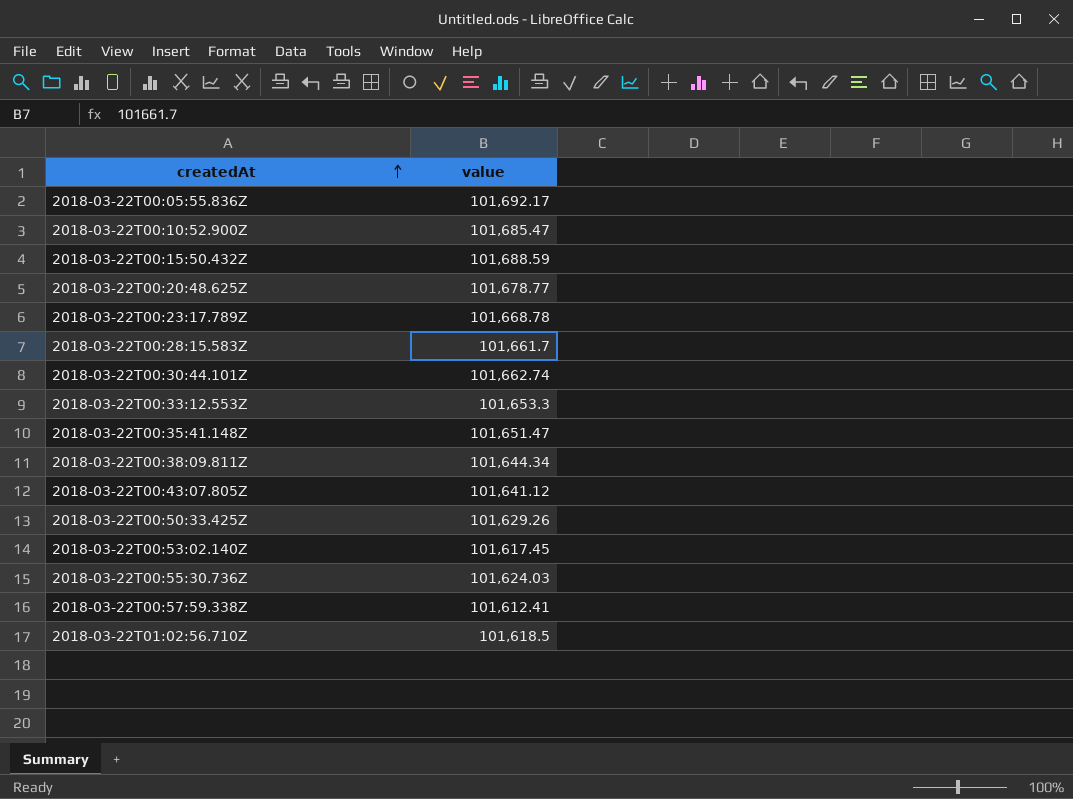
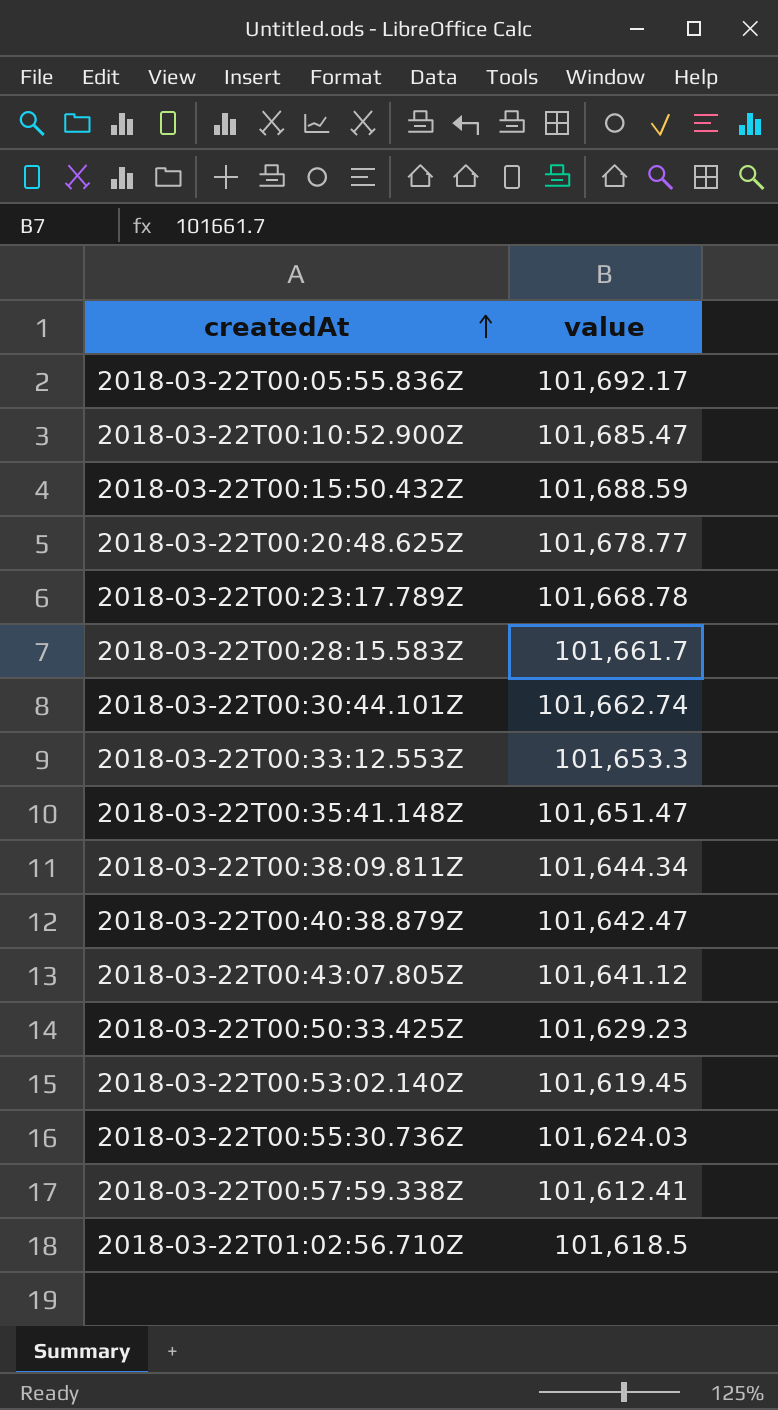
row 2018-03-22T00:40:38.879Z: none -> 101,642.47
2018-03-22T00:50:33.425Z | value: 101,629.26 -> 101,629.23
2018-03-22T00:53:02.140Z | value: 101,617.45 -> 101,619.45

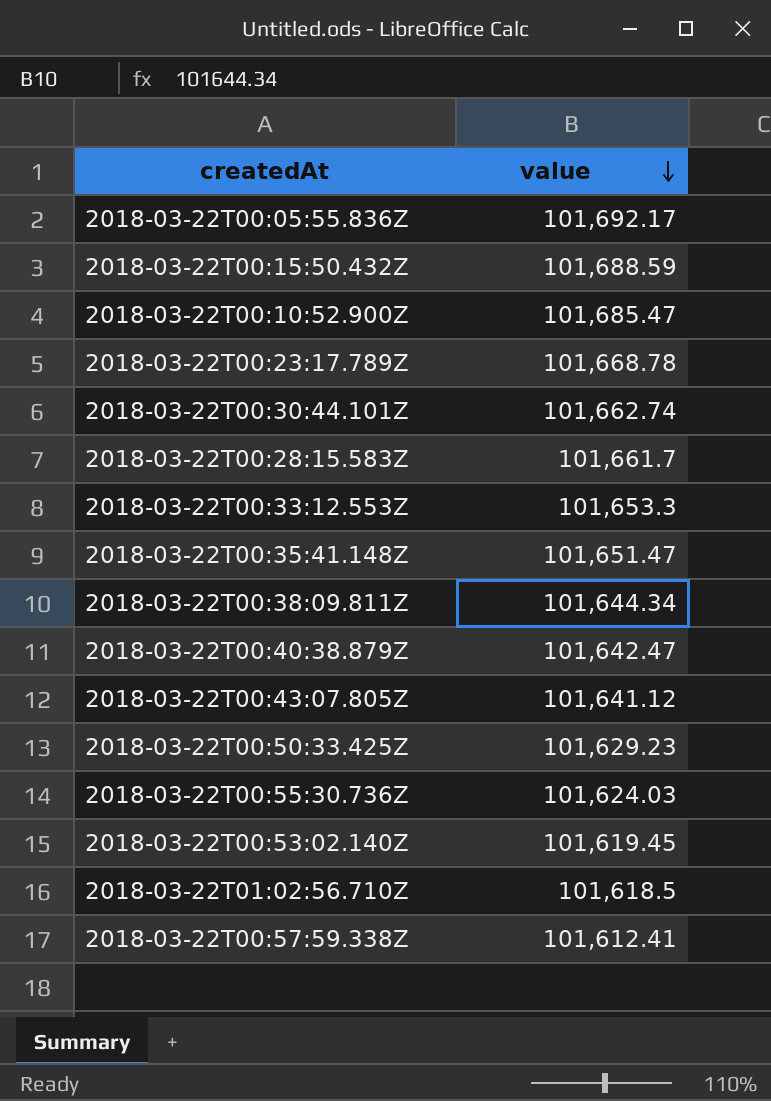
row order: createdAt ascending -> value descending
row 2018-03-22T00:20:48.625Z: 101,678.77 -> none

